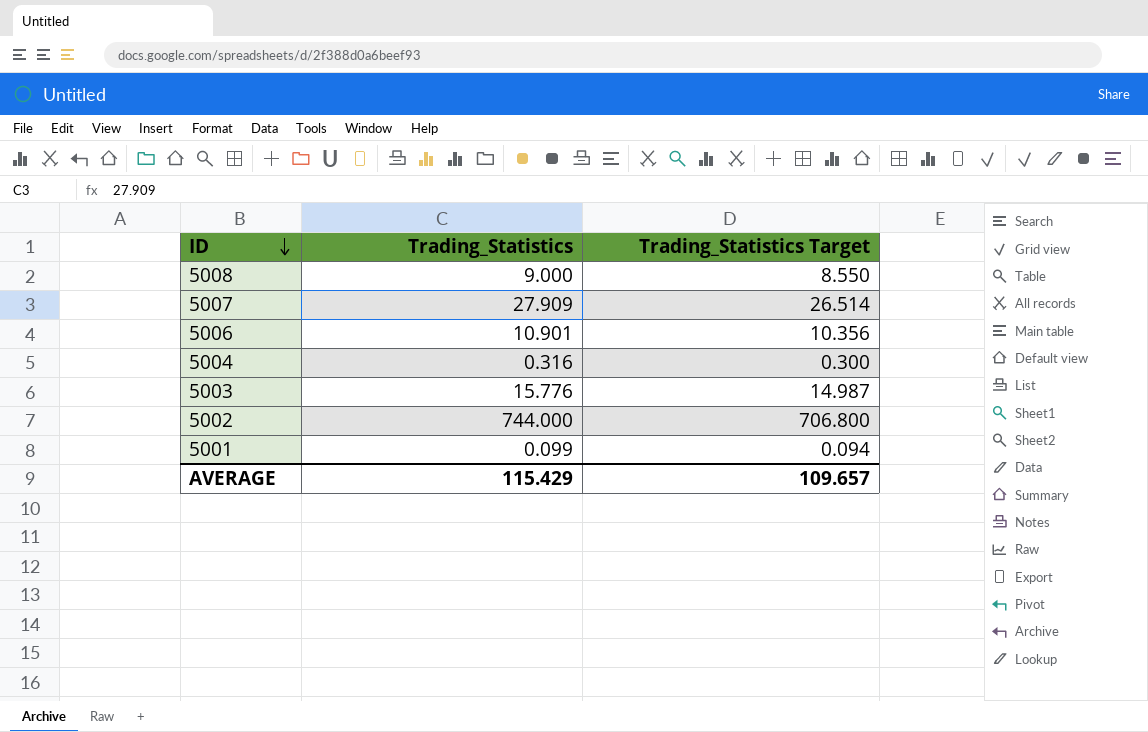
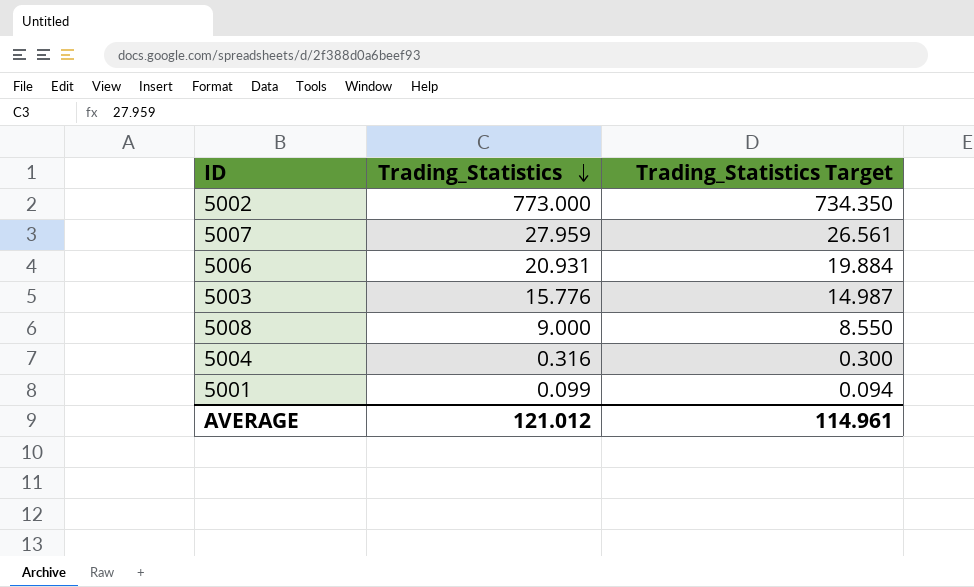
row order: ID descending -> Trading_Statistics descending
5002 | Trading_Statistics: 744.000 -> 773.000
5002 | Trading_Statistics Target: 706.800 -> 734.350
5007 | Trading_Statistics: 27.909 -> 27.959
5007 | Trading_Statistics Target: 26.514 -> 26.561
5006 | Trading_Statistics: 10.901 -> 20.931
5006 | Trading_Statistics Target: 10.356 -> 19.884
AVERAGE | Trading_Statistics: 115.429 -> 121.012
AVERAGE | Trading_Statistics Target: 109.657 -> 114.961

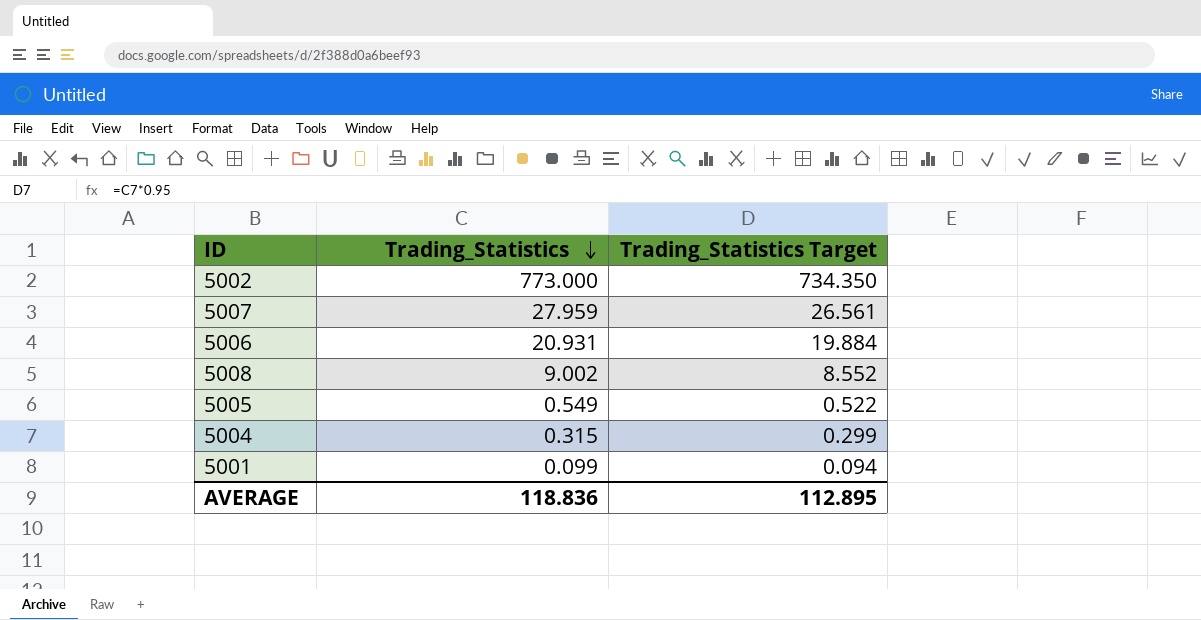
row 5003: 15.776 | 14.987 -> none
5008 | Trading_Statistics: 9.000 -> 9.002
5008 | Trading_Statistics Target: 8.550 -> 8.552
row 5005: none -> 0.549 | 0.522
5004 | Trading_Statistics: 0.316 -> 0.315
5004 | Trading_Statistics Target: 0.300 -> 0.299
AVERAGE | Trading_Statistics: 121.012 -> 118.836
AVERAGE | Trading_Statistics Target: 114.961 -> 112.895

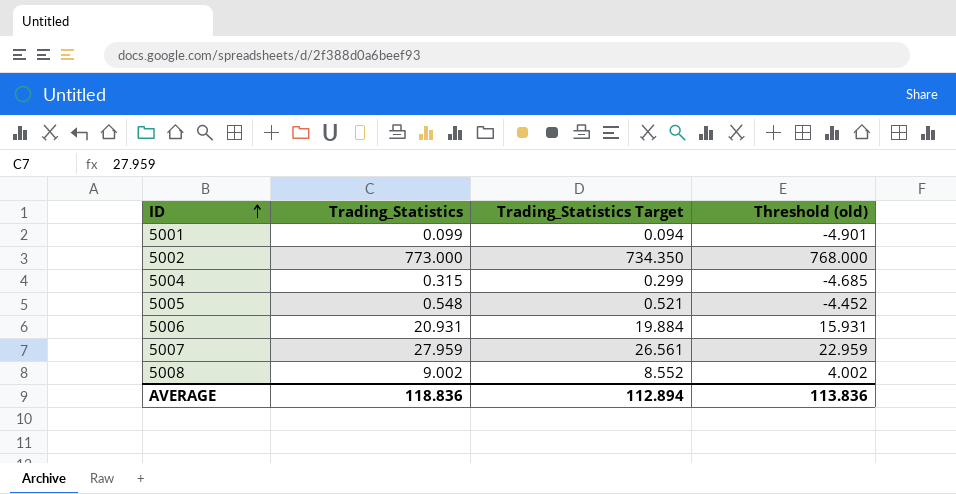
row order: Trading_Statistics descending -> ID ascending
column Threshold (old) | formula: none -> [Trading_Statistics] - 5
5005 | Trading_Statistics: 0.549 -> 0.548
5005 | Trading_Statistics Target: 0.522 -> 0.521
AVERAGE | Trading_Statistics Target: 112.895 -> 112.894

